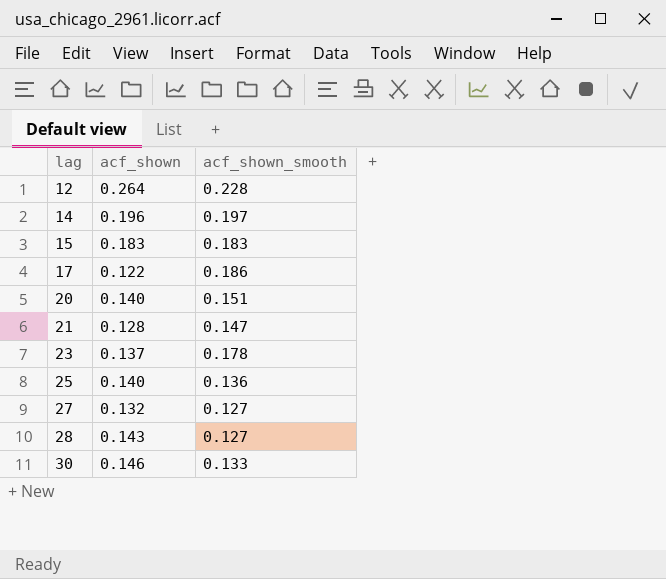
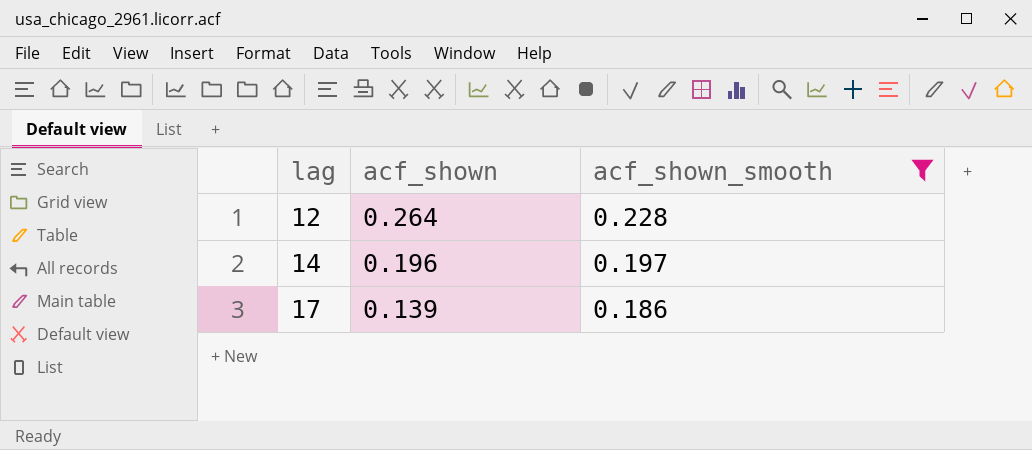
filter: none -> acf_shown_smooth >= 0.186
17 | acf_shown: 0.122 -> 0.139

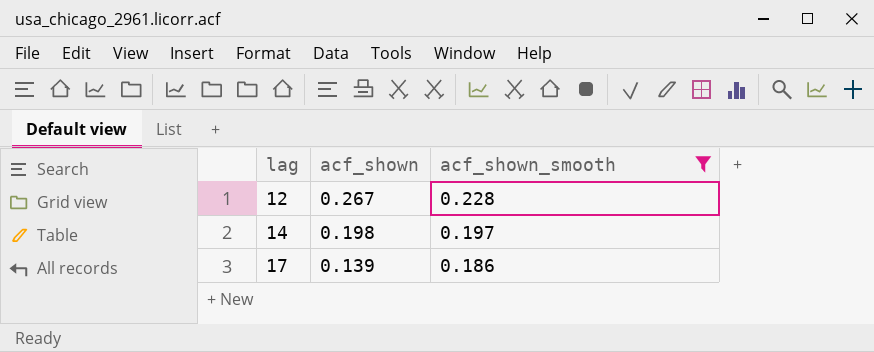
12 | acf_shown: 0.264 -> 0.267
14 | acf_shown: 0.196 -> 0.198

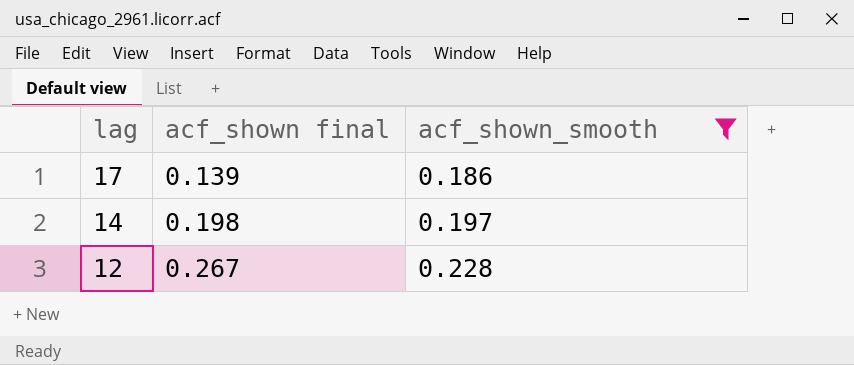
row order: lag ascending -> lag descending
column name: acf_shown -> acf_shown final

